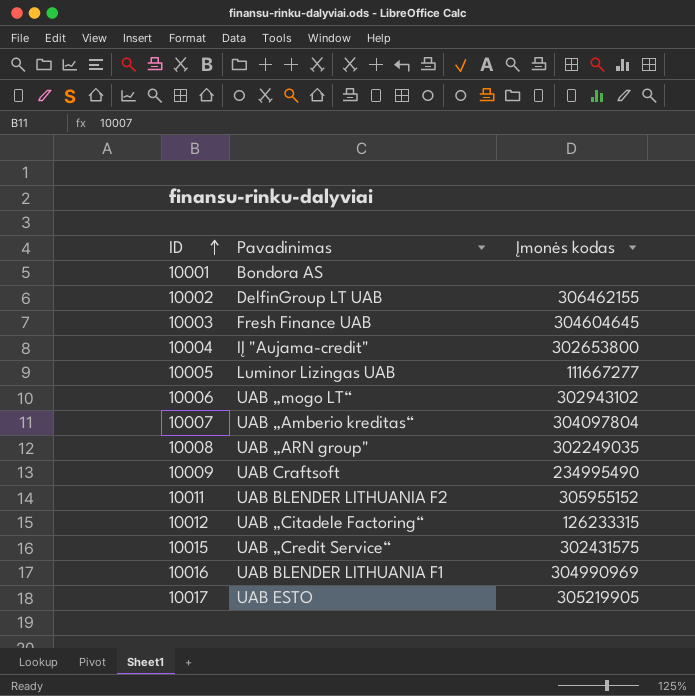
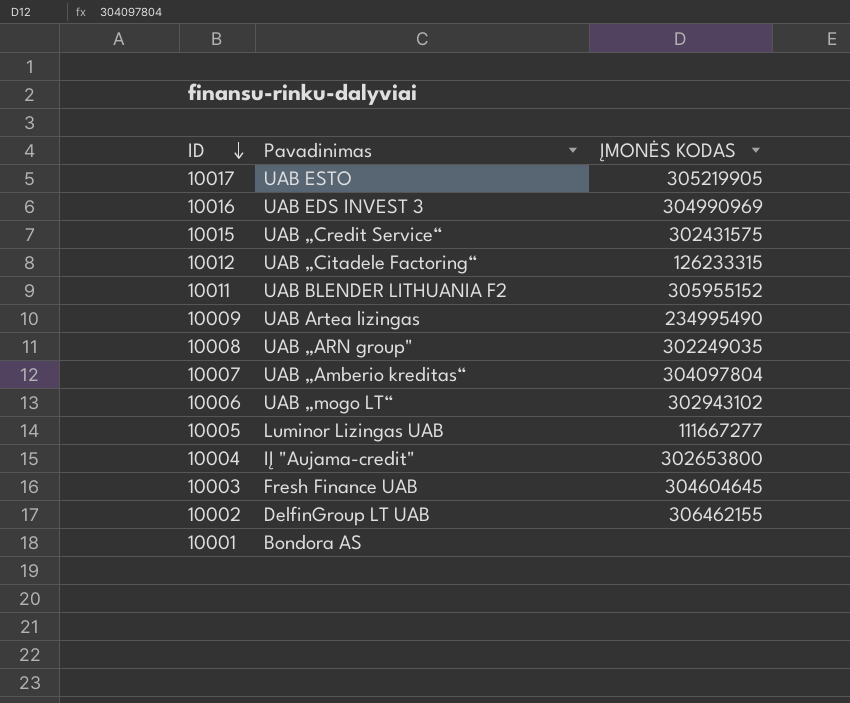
row order: ID ascending -> ID descending
column name: Įmonės kodas -> ĮMONĖS KODAS
10016 | Pavadinimas: UAB BLENDER LITHUANIA F1 -> UAB EDS INVEST 3
10009 | Pavadinimas: UAB Craftsoft -> UAB Artea lizingas

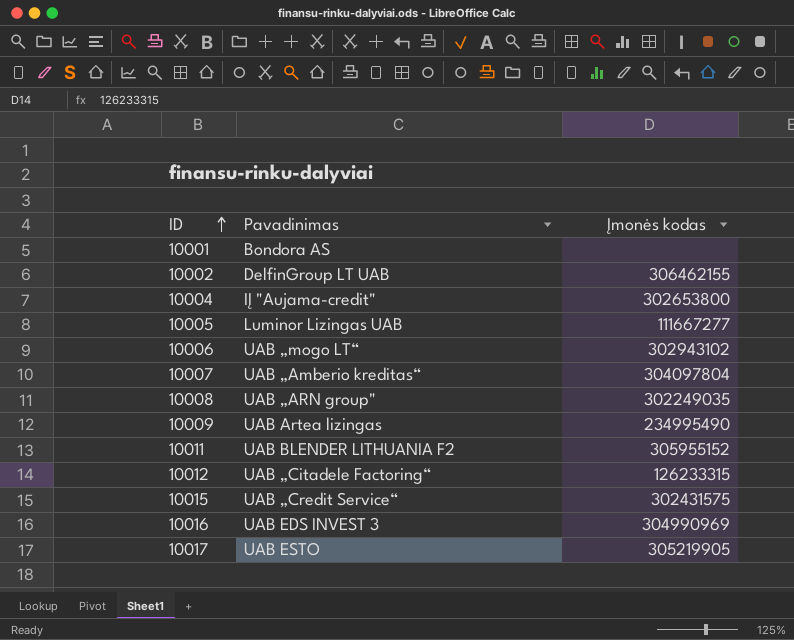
row order: ID descending -> ID ascending
column name: ĮMONĖS KODAS -> Įmonės kodas
row 10003: Fresh Finance UAB | 304604645 -> none

